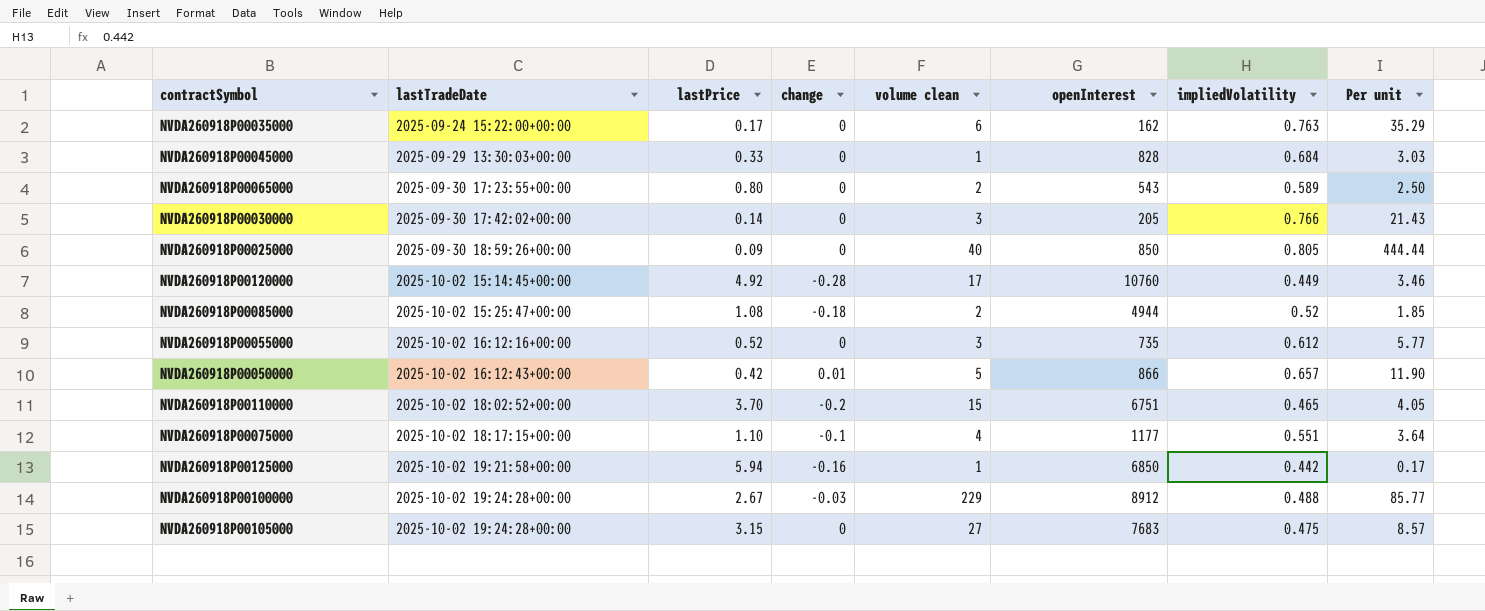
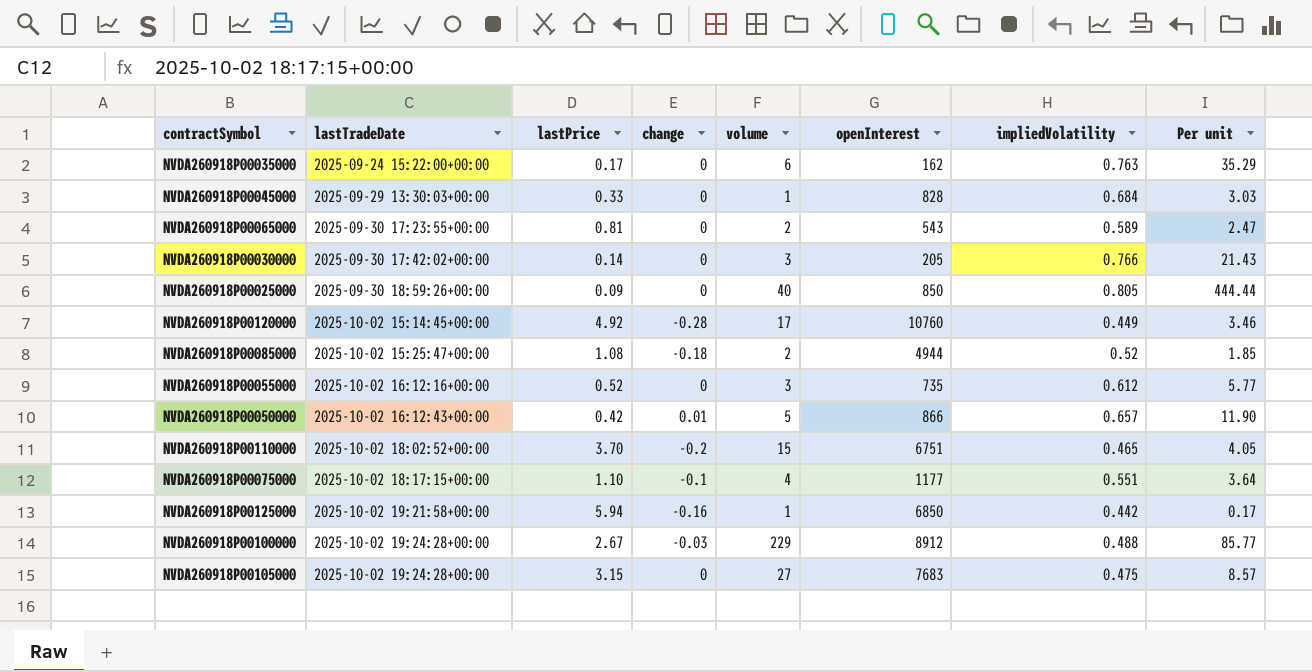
column name: volume clean -> volume
NVDA260918P00065000 | lastPrice: 0.80 -> 0.81
NVDA260918P00065000 | Per unit: 2.50 -> 2.47

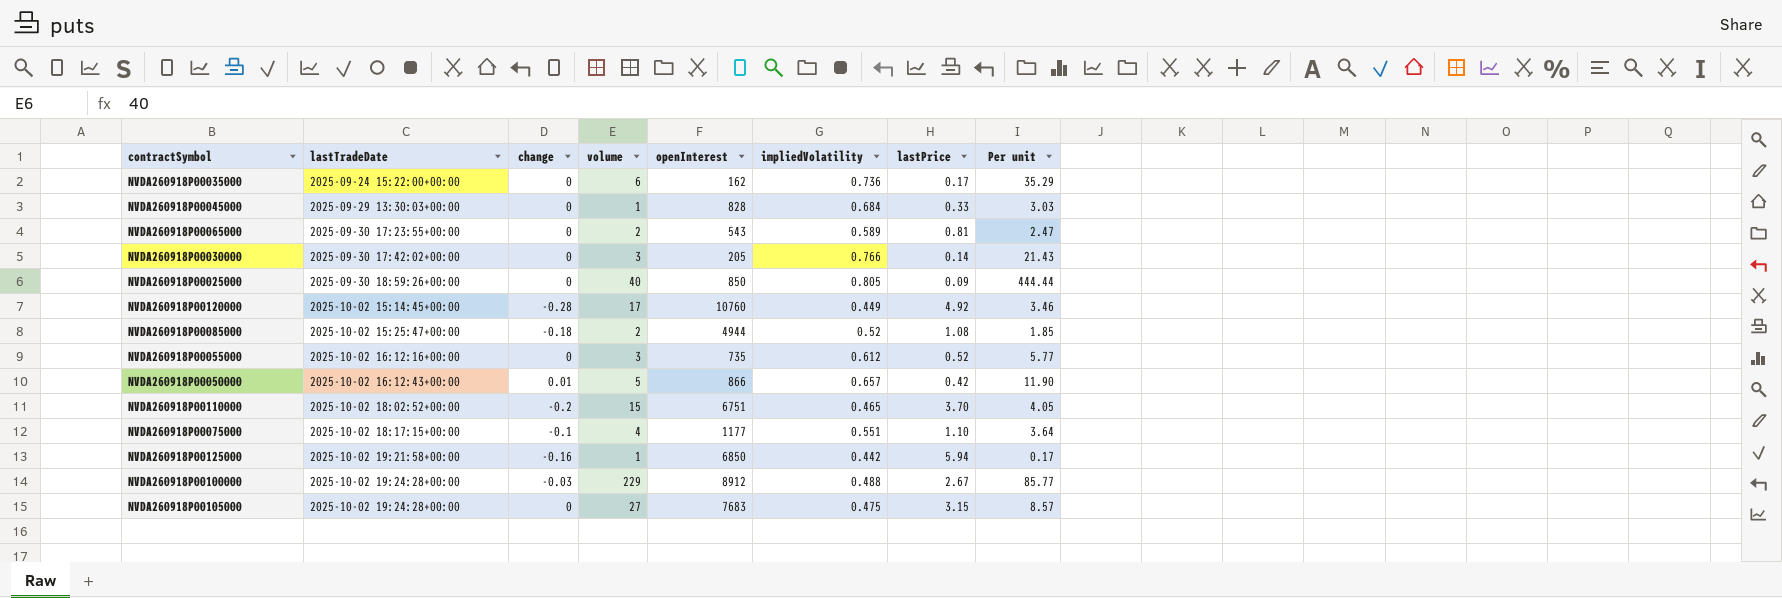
column lastPrice | position: 3 -> 7
NVDA260918P00035000 | impliedVolatility: 0.763 -> 0.736

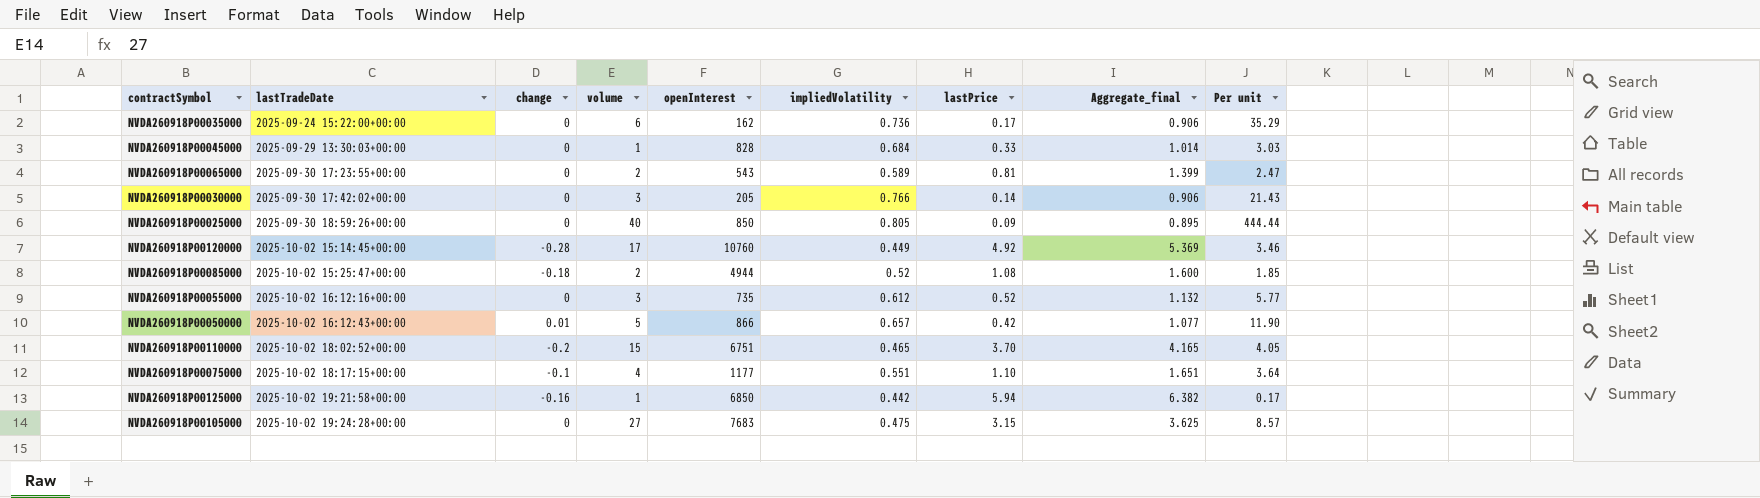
column Aggregate_final | formula: none -> [impliedVolatility] + [lastPrice]
row NVDA260918P00100000: 2025-10-02 19:24:28+00:00 | -0.03 | 229 | 8912 | 0.488 | 2.67 | 85.77 -> none

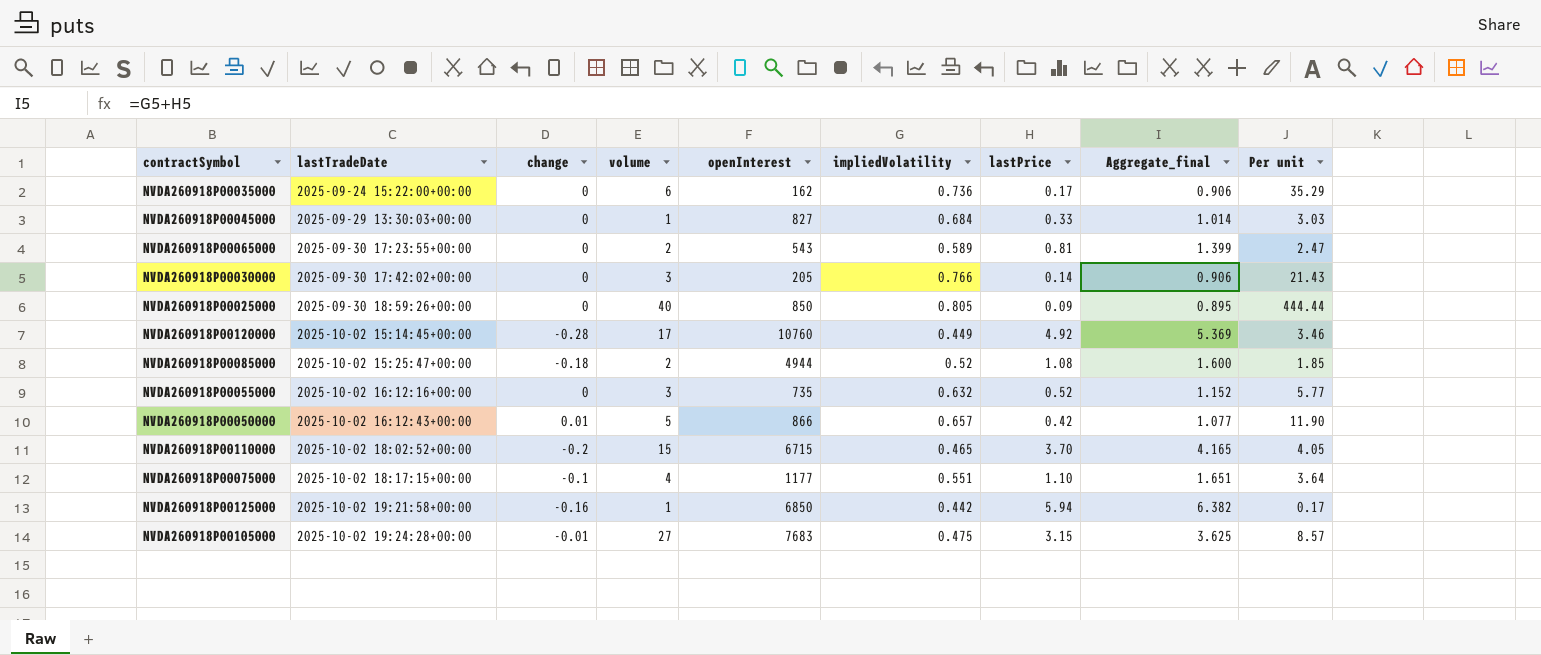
NVDA260918P00045000 | openInterest: 828 -> 827
NVDA260918P00055000 | impliedVolatility: 0.612 -> 0.632
NVDA260918P00055000 | Aggregate_final: 1.132 -> 1.152
NVDA260918P00110000 | openInterest: 6751 -> 6715
NVDA260918P00105000 | change: 0 -> -0.01

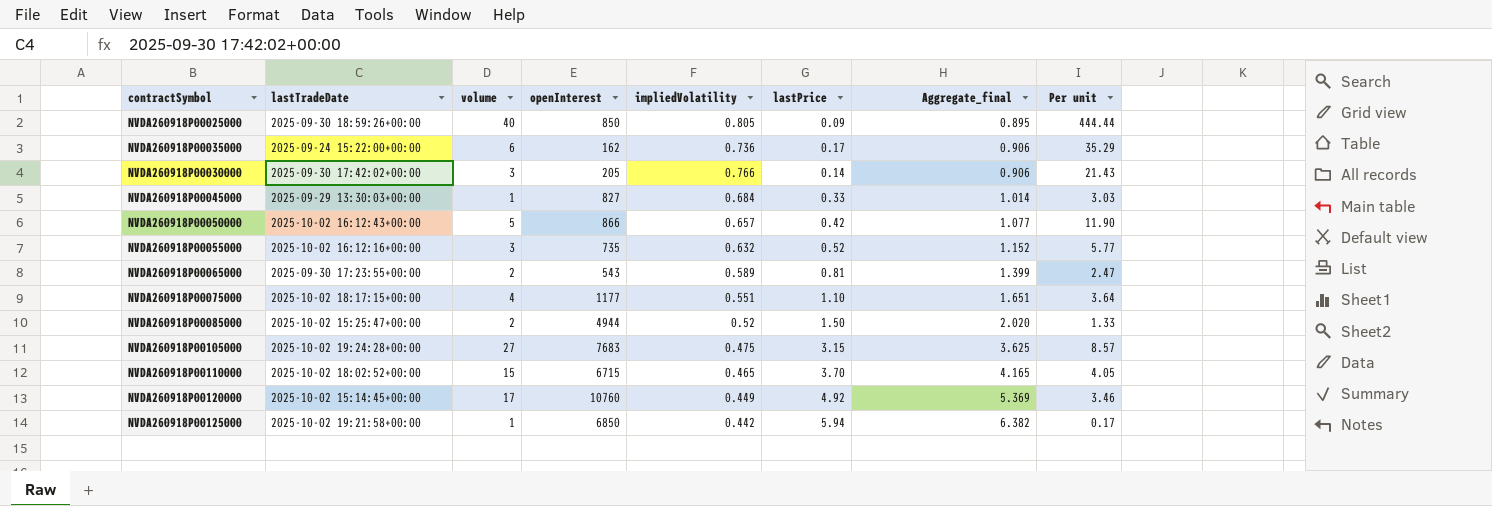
row order: lastTradeDate ascending -> Aggregate_final ascending
column change | position: 3 -> none
NVDA260918P00085000 | lastPrice: 1.08 -> 1.50
NVDA260918P00085000 | Aggregate_final: 1.600 -> 2.020
NVDA260918P00085000 | Per unit: 1.85 -> 1.33

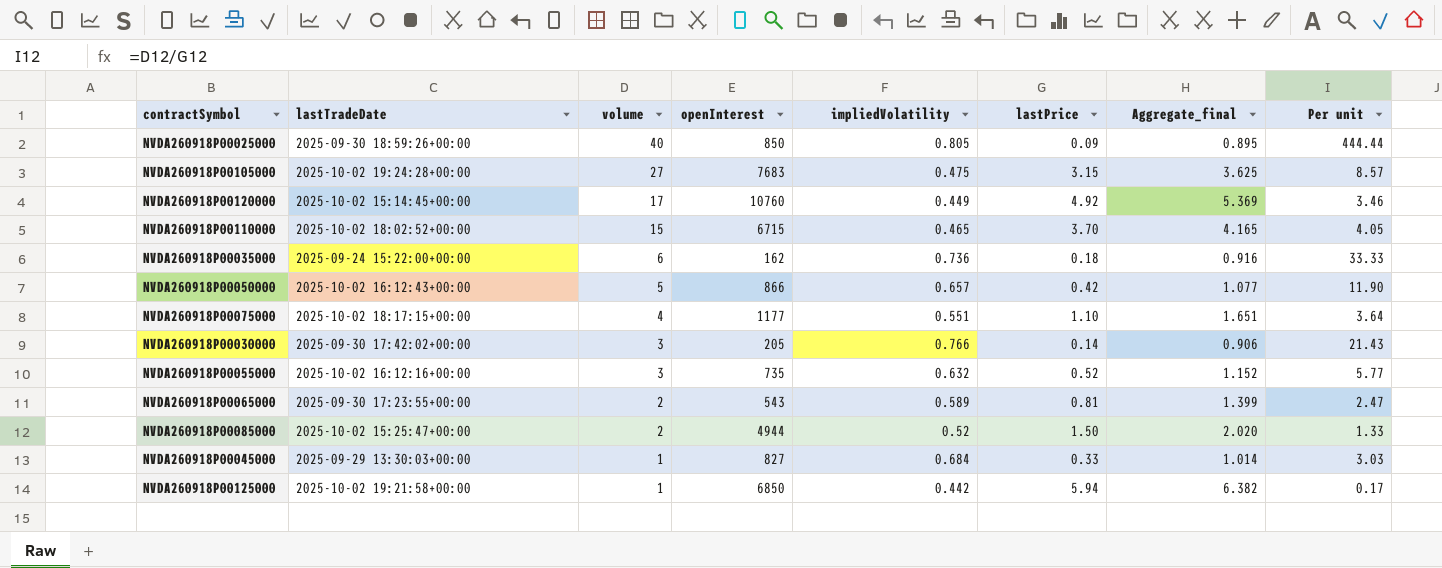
row order: Aggregate_final ascending -> volume descending
NVDA260918P00035000 | lastPrice: 0.17 -> 0.18
NVDA260918P00035000 | Aggregate_final: 0.906 -> 0.916
NVDA260918P00035000 | Per unit: 35.29 -> 33.33

